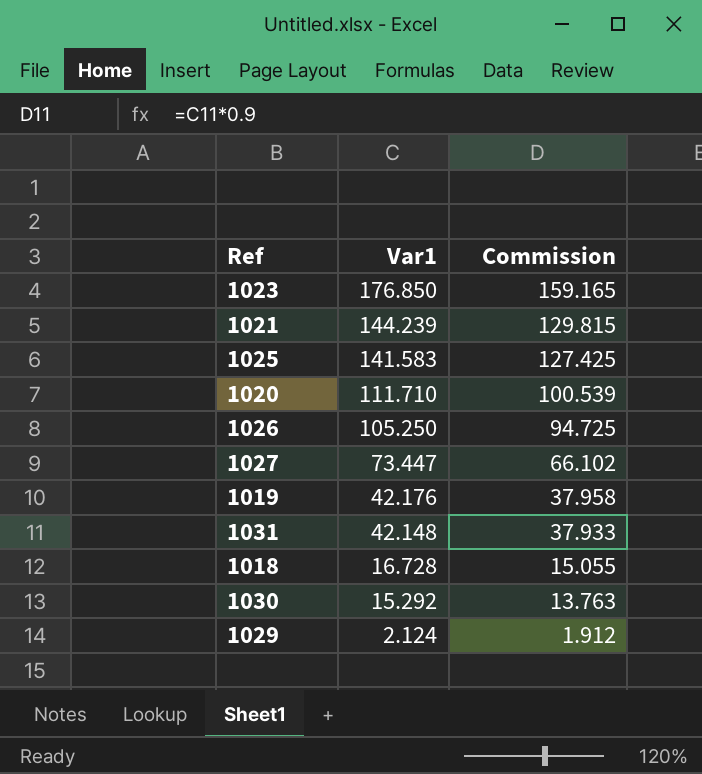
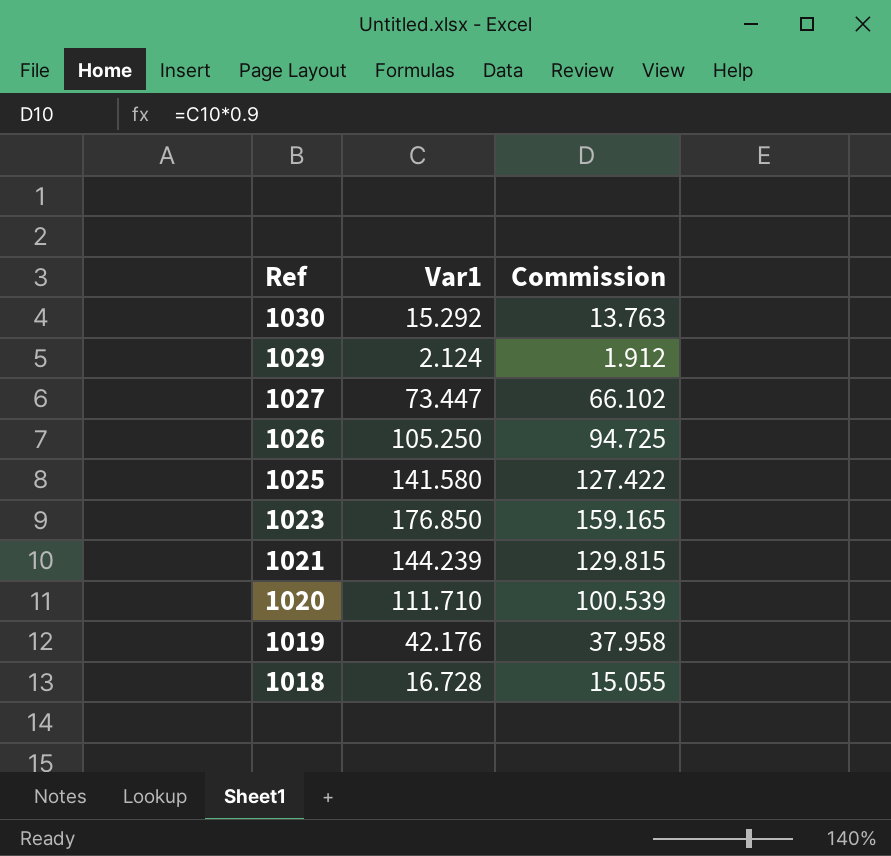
row order: Var1 descending -> Ref descending
row 1031: 42.148 | 37.933 -> none
1025 | Var1: 141.583 -> 141.580
1025 | Commission: 127.425 -> 127.422

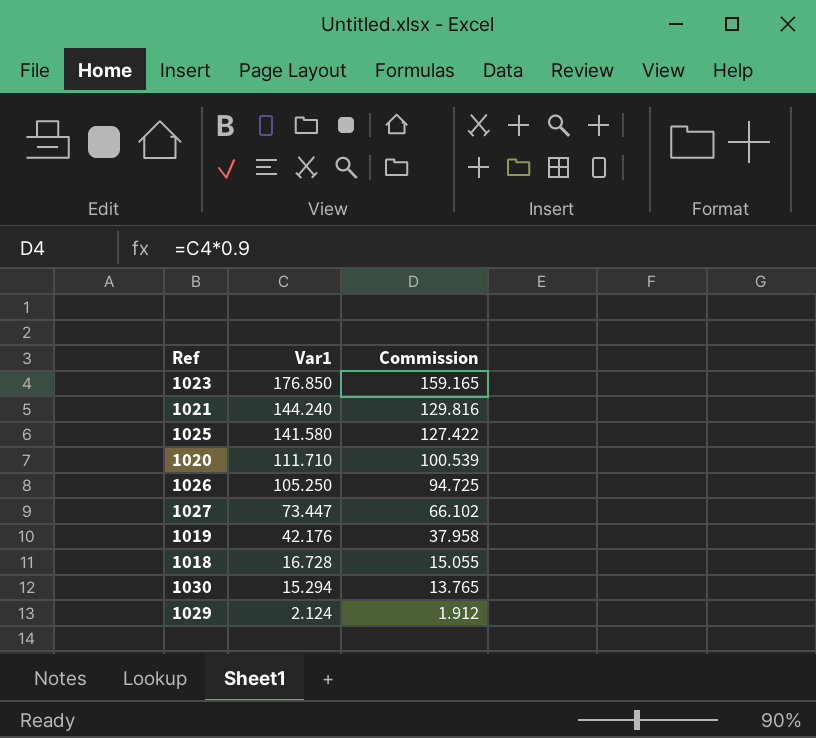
row order: Ref descending -> Var1 descending
1021 | Var1: 144.239 -> 144.240
1021 | Commission: 129.815 -> 129.816
1030 | Var1: 15.292 -> 15.294
1030 | Commission: 13.763 -> 13.765

